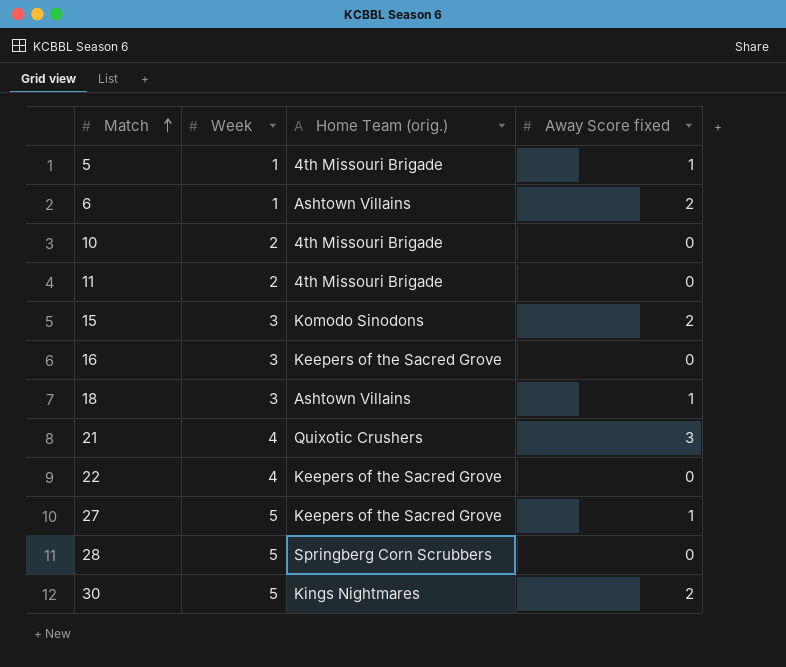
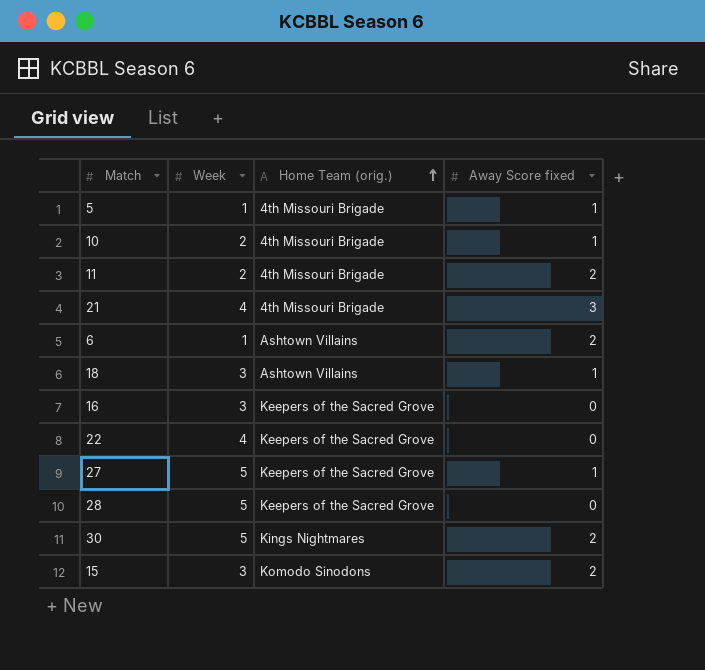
row order: Match ascending -> Home Team (orig.) ascending
10 | Away Score fixed: 0 -> 1
11 | Away Score fixed: 0 -> 2
21 | Home Team (orig.): Quixotic Crushers -> 4th Missouri Brigade
28 | Home Team (orig.): Springberg Corn Scrubbers -> Keepers of the Sacred Grove

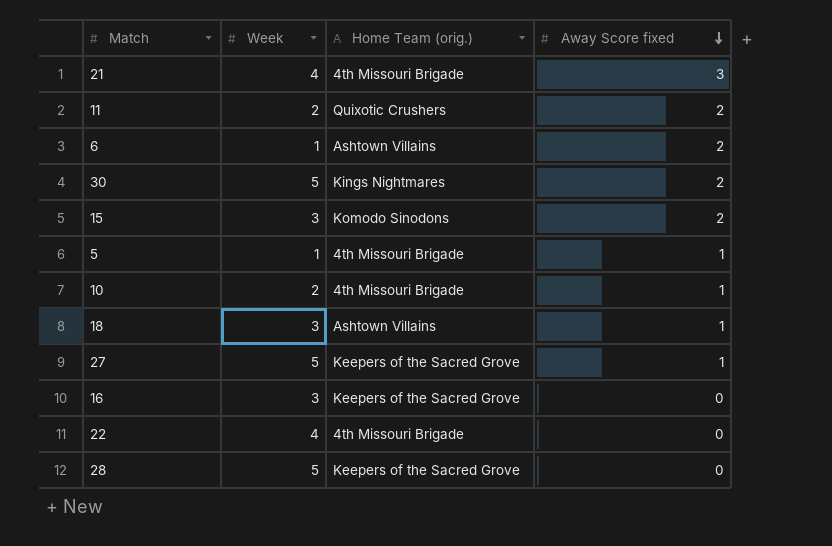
row order: Home Team (orig.) ascending -> Away Score fixed descending
11 | Home Team (orig.): 4th Missouri Brigade -> Quixotic Crushers
22 | Home Team (orig.): Keepers of the Sacred Grove -> 4th Missouri Brigade

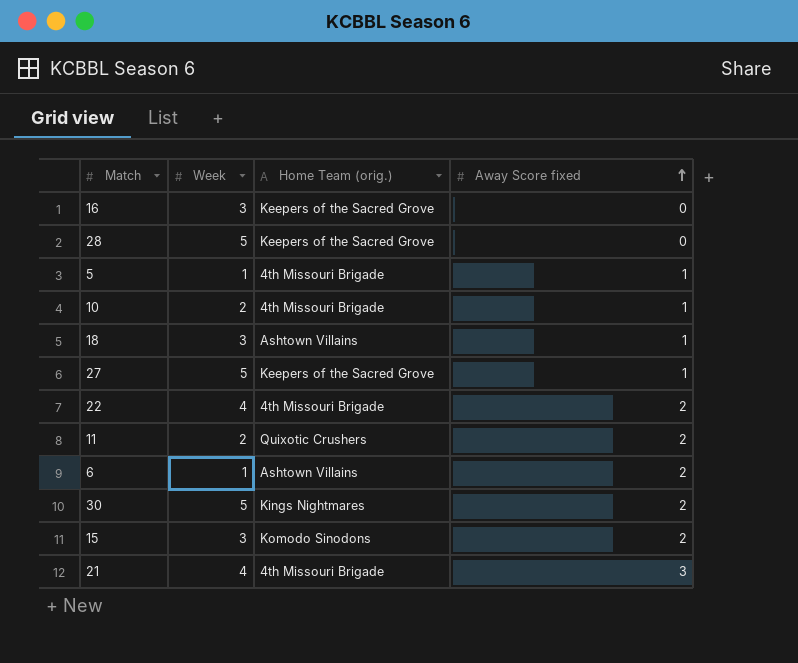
row order: Away Score fixed descending -> Away Score fixed ascending
22 | Away Score fixed: 0 -> 2

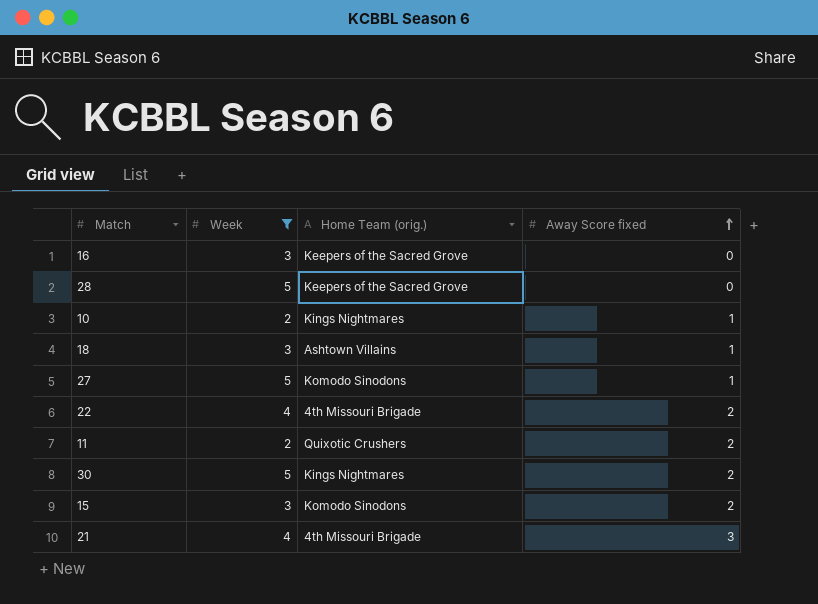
filter: none -> Week != 1
10 | Home Team (orig.): 4th Missouri Brigade -> Kings Nightmares
27 | Home Team (orig.): Keepers of the Sacred Grove -> Komodo Sinodons

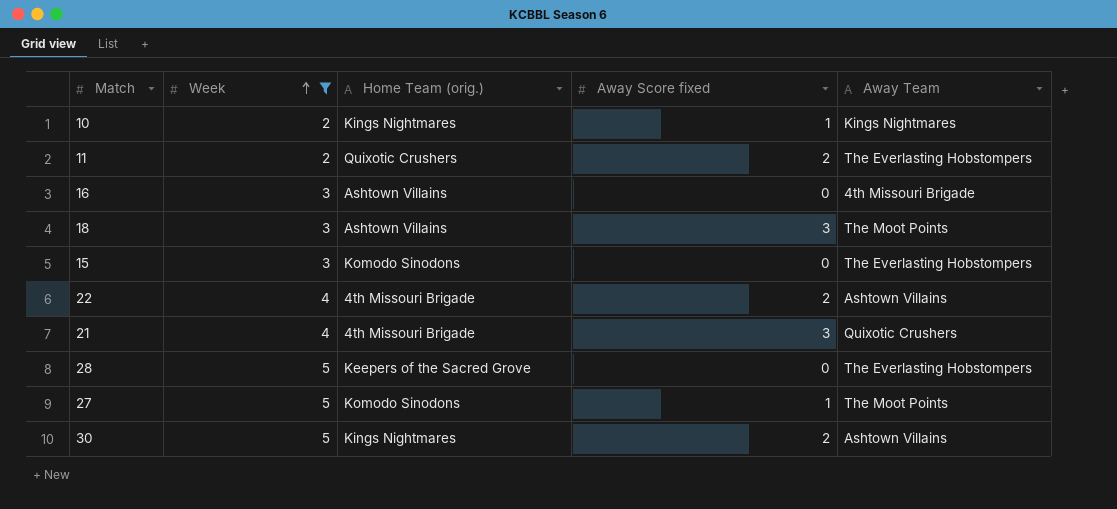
row order: Away Score fixed ascending -> Week ascending
column Away Team | position: none -> 5
16 | Home Team (orig.): Keepers of the Sacred Grove -> Ashtown Villains
18 | Away Score fixed: 1 -> 3
15 | Away Score fixed: 2 -> 0

